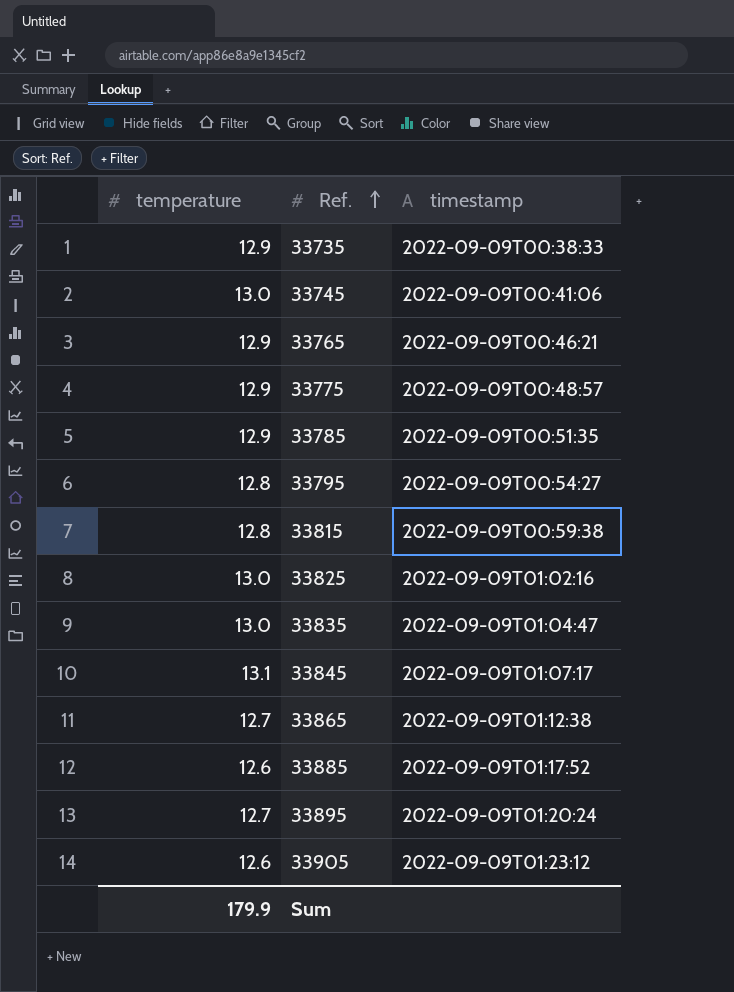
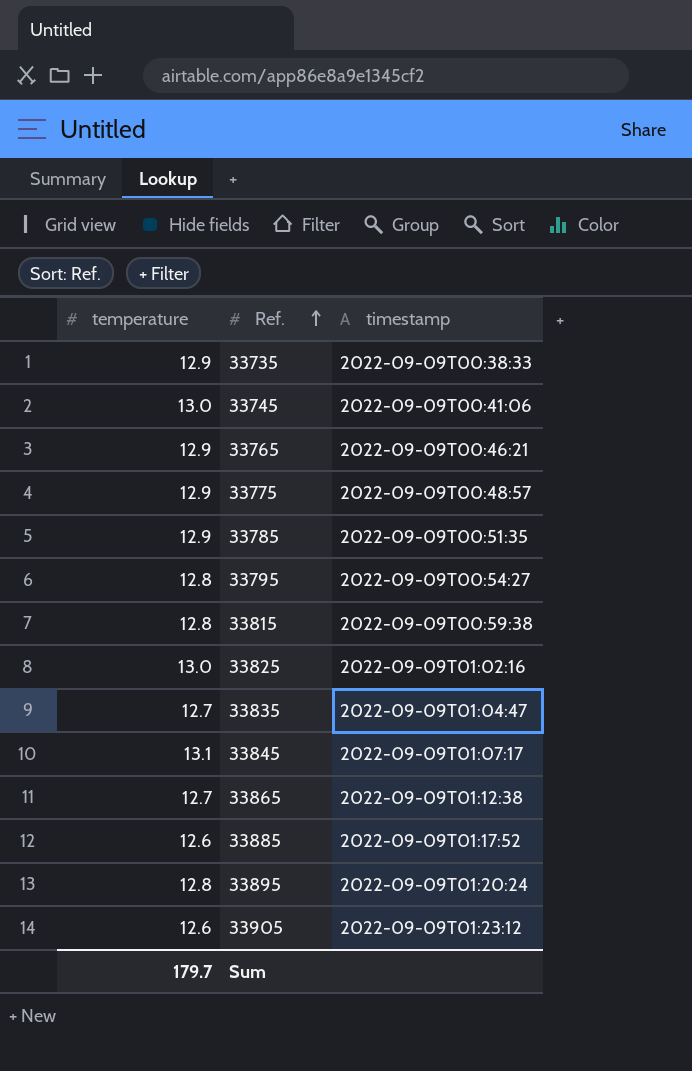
33835 | temperature: 13.0 -> 12.7
33895 | temperature: 12.7 -> 12.8
Sum | temperature: 179.9 -> 179.7

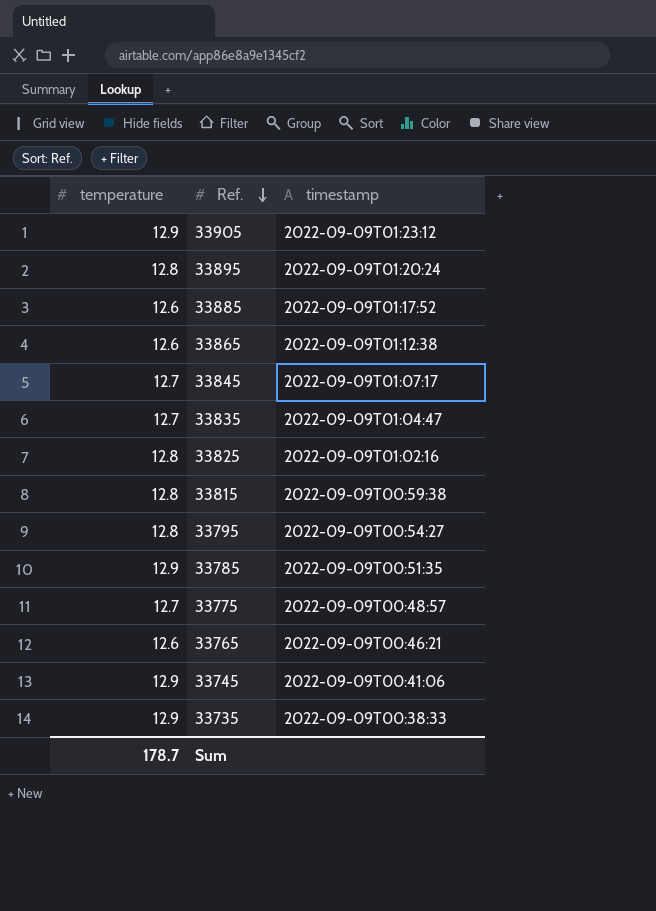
row order: Ref. ascending -> Ref. descending
33905 | temperature: 12.6 -> 12.9
33865 | temperature: 12.7 -> 12.6
33845 | temperature: 13.1 -> 12.7
33825 | temperature: 13.0 -> 12.8
33775 | temperature: 12.9 -> 12.7
33765 | temperature: 12.9 -> 12.6
33745 | temperature: 13.0 -> 12.9
Sum | temperature: 179.7 -> 178.7

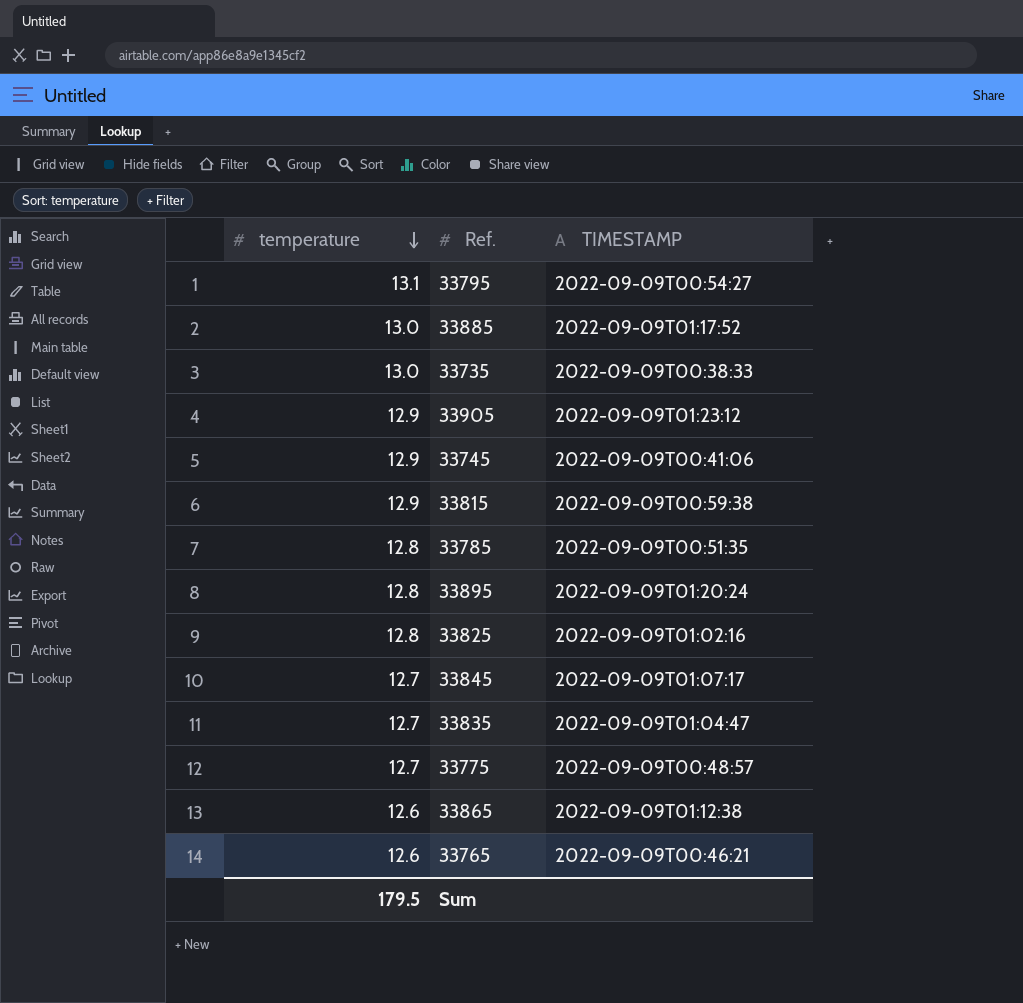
row order: Ref. descending -> temperature descending
column name: timestamp -> TIMESTAMP
33795 | temperature: 12.8 -> 13.1
33885 | temperature: 12.6 -> 13.0
33735 | temperature: 12.9 -> 13.0
33815 | temperature: 12.8 -> 12.9
33785 | temperature: 12.9 -> 12.8
Sum | temperature: 178.7 -> 179.5

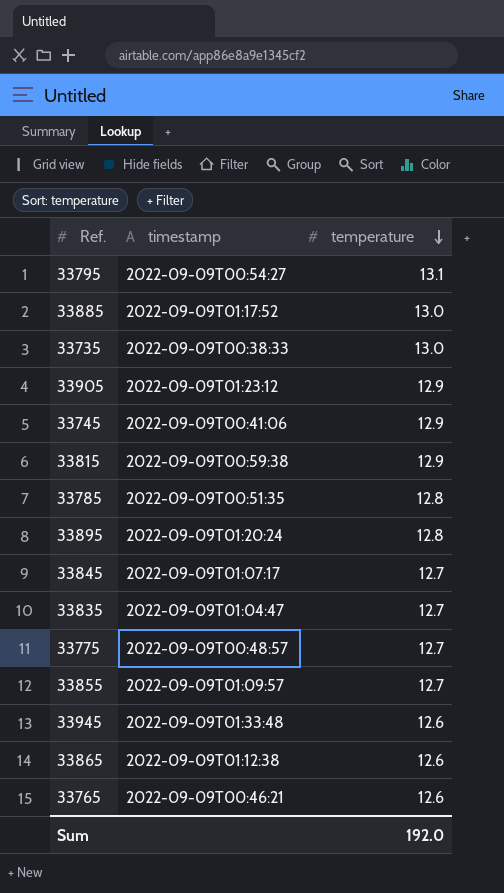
column name: TIMESTAMP -> timestamp
column temperature | position: 1 -> 3
row 33825: 12.8 | 2022-09-09T01:02:16 -> none
row 33855: none -> 2022-09-09T01:09:57 | 12.7
row 33945: none -> 2022-09-09T01:33:48 | 12.6
Sum | temperature: 179.5 -> 192.0

